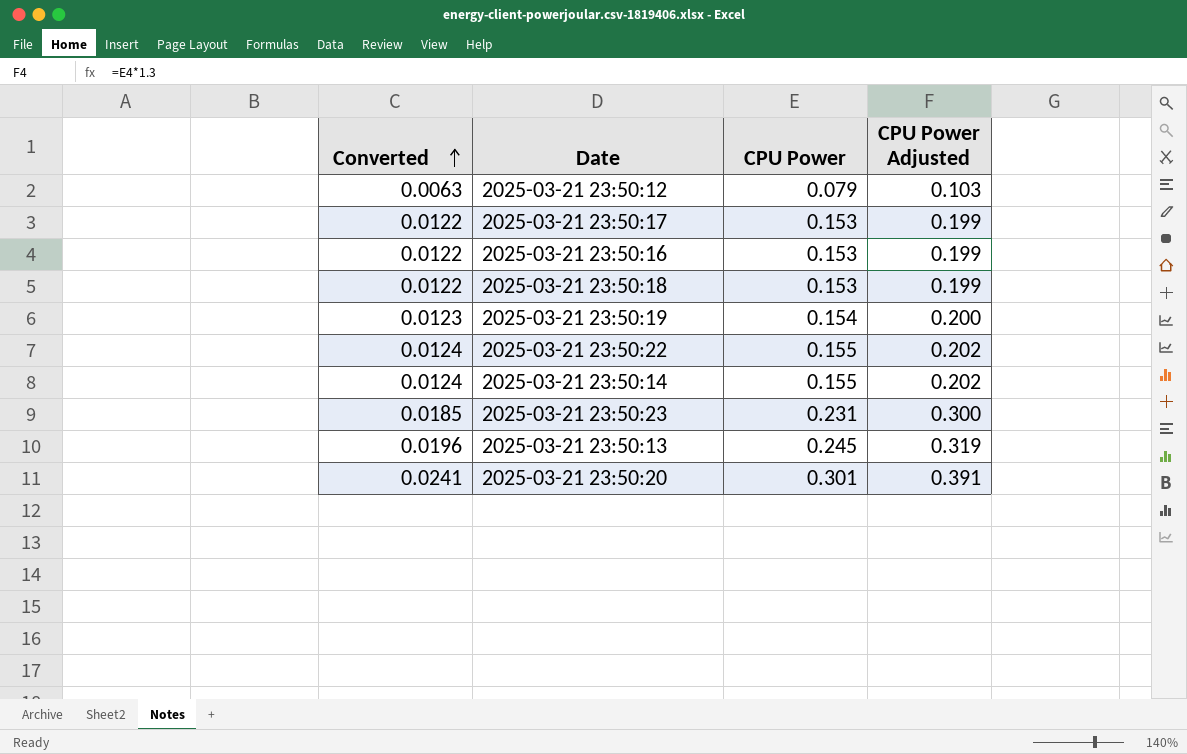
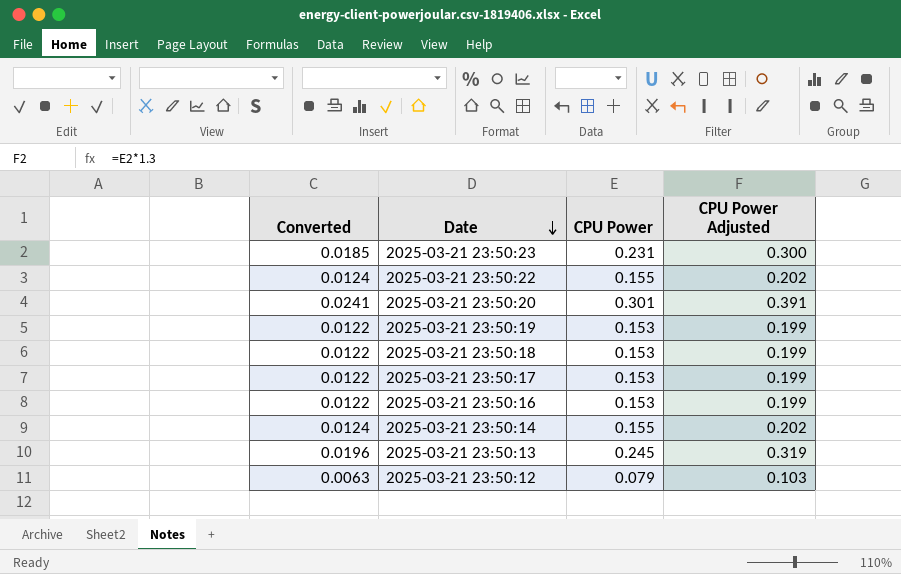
row order: Converted ascending -> Date descending
2025-03-21 23:50:19 | Converted: 0.0123 -> 0.0122
2025-03-21 23:50:19 | CPU Power: 0.154 -> 0.153
2025-03-21 23:50:19 | CPU Power Adjusted: 0.200 -> 0.199

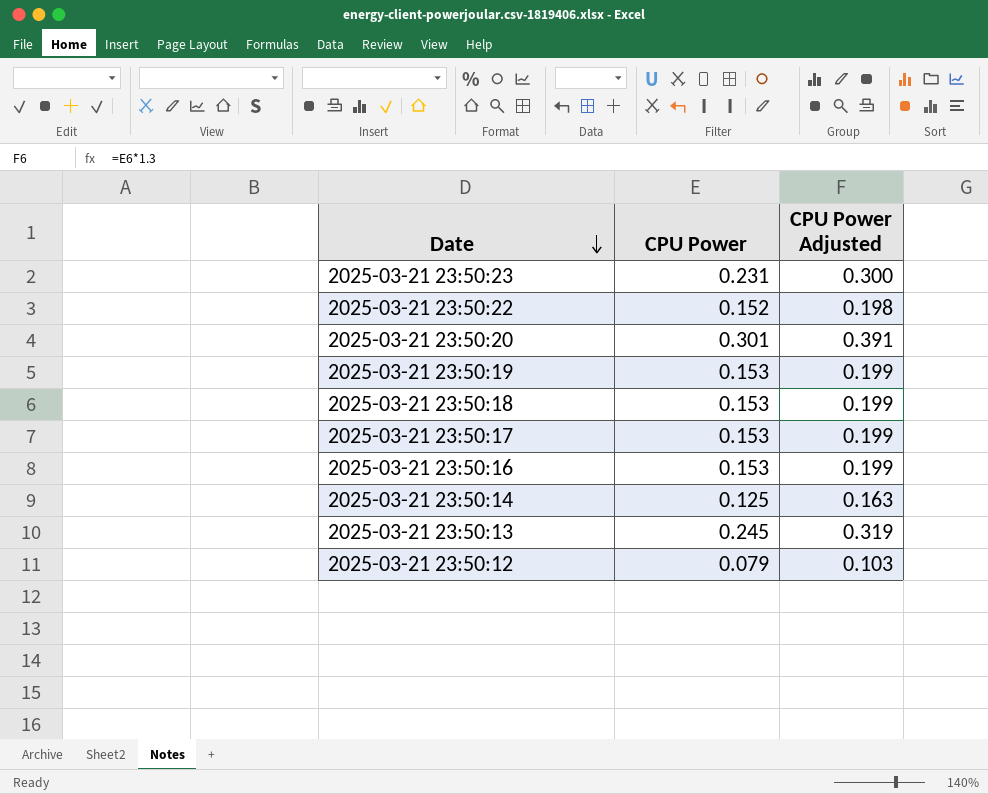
column Converted | formula: [CPU Power] * 0.08 -> none
2025-03-21 23:50:22 | CPU Power: 0.155 -> 0.152
2025-03-21 23:50:22 | CPU Power Adjusted: 0.202 -> 0.198
2025-03-21 23:50:14 | CPU Power: 0.155 -> 0.125
2025-03-21 23:50:14 | CPU Power Adjusted: 0.202 -> 0.163

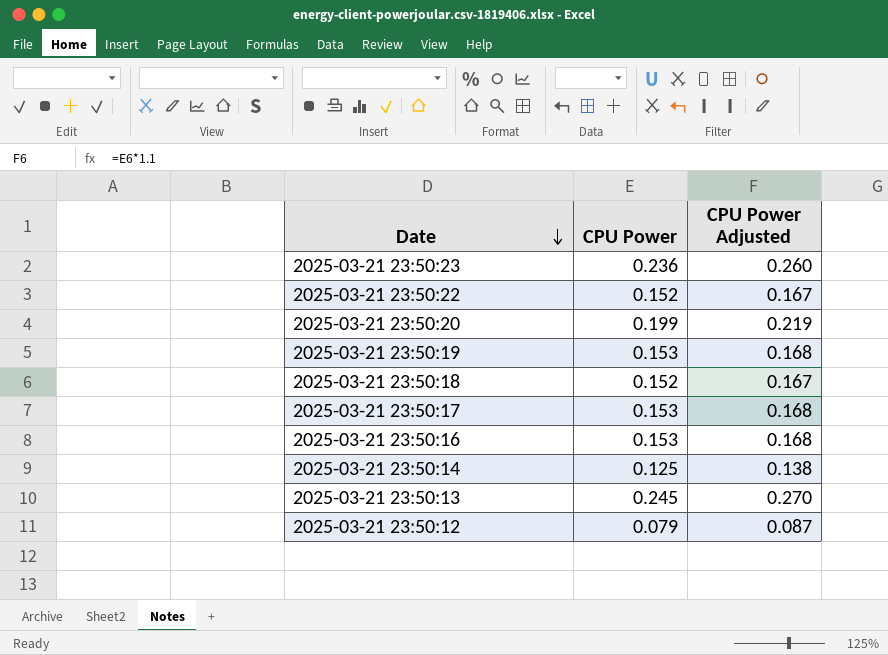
column CPU Power Adjusted | formula: [CPU Power] * 1.3 -> [CPU Power] * 1.1
2025-03-21 23:50:23 | CPU Power: 0.231 -> 0.236
2025-03-21 23:50:20 | CPU Power: 0.301 -> 0.199
2025-03-21 23:50:18 | CPU Power: 0.153 -> 0.152

